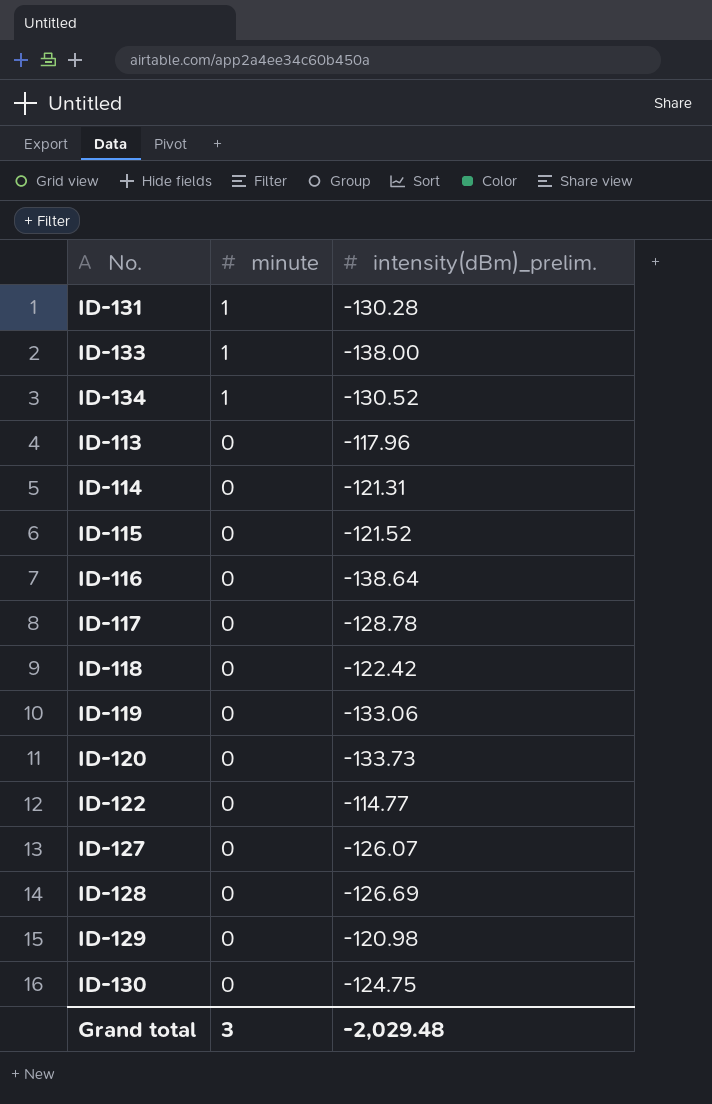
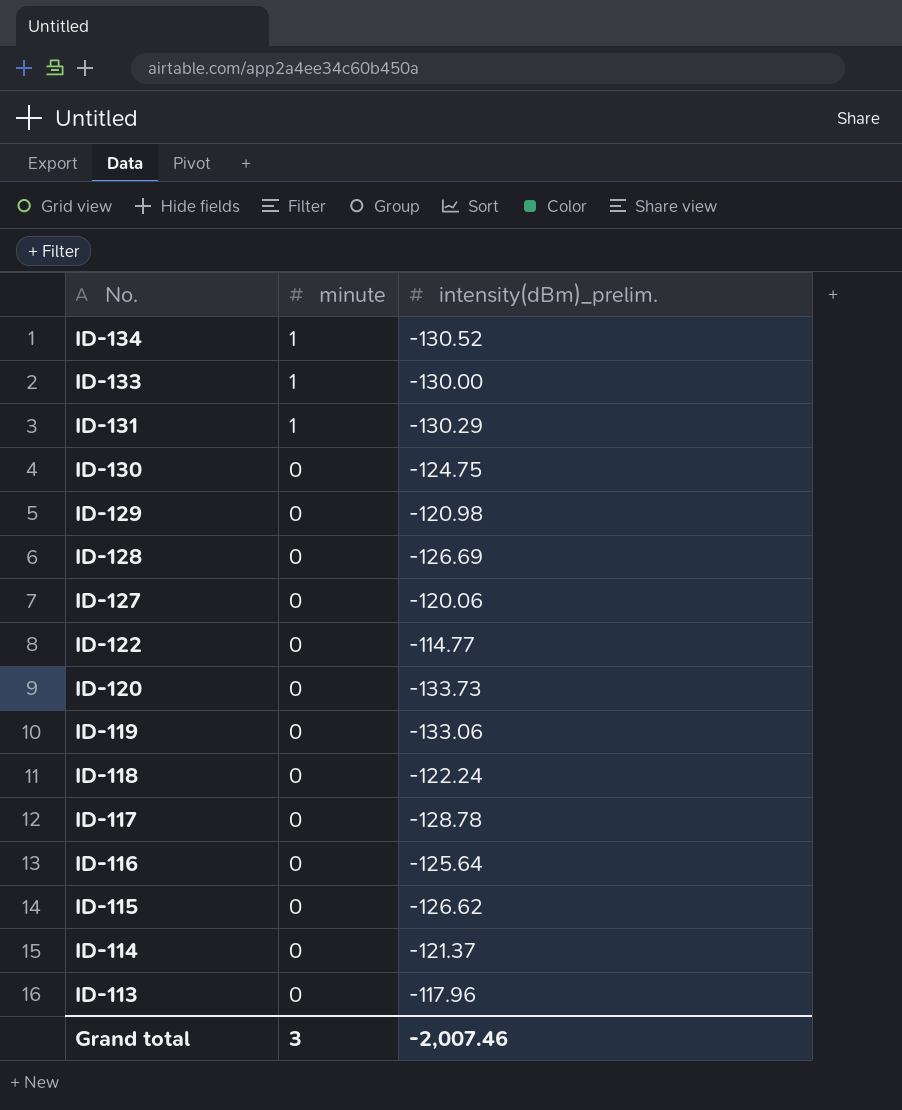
row order: minute descending -> No. descending
ID-133 | intensity(dBm)_prelim.: -138.00 -> -130.00
ID-131 | intensity(dBm)_prelim.: -130.28 -> -130.29
ID-127 | intensity(dBm)_prelim.: -126.07 -> -120.06
ID-118 | intensity(dBm)_prelim.: -122.42 -> -122.24
ID-116 | intensity(dBm)_prelim.: -138.64 -> -125.64
ID-115 | intensity(dBm)_prelim.: -121.52 -> -126.62
ID-114 | intensity(dBm)_prelim.: -121.31 -> -121.37
Grand total | intensity(dBm)_prelim.: -2,029.48 -> -2,007.46

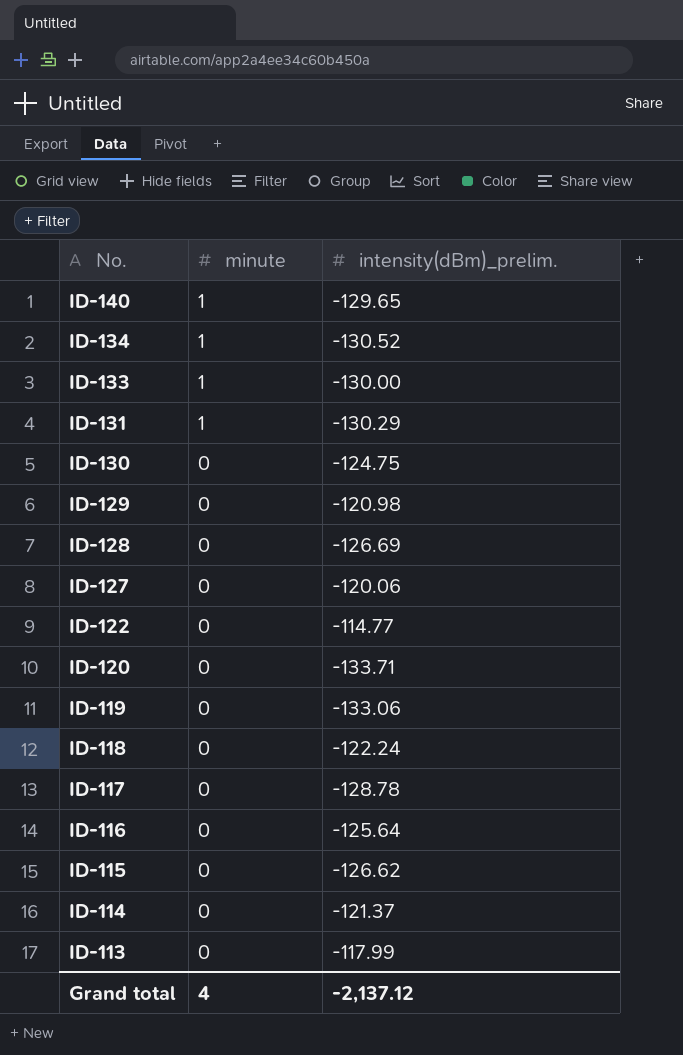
row ID-140: none -> 1 | -129.65
ID-120 | intensity(dBm)_prelim.: -133.73 -> -133.71
ID-113 | intensity(dBm)_prelim.: -117.96 -> -117.99
Grand total | minute: 3 -> 4
Grand total | intensity(dBm)_prelim.: -2,007.46 -> -2,137.12

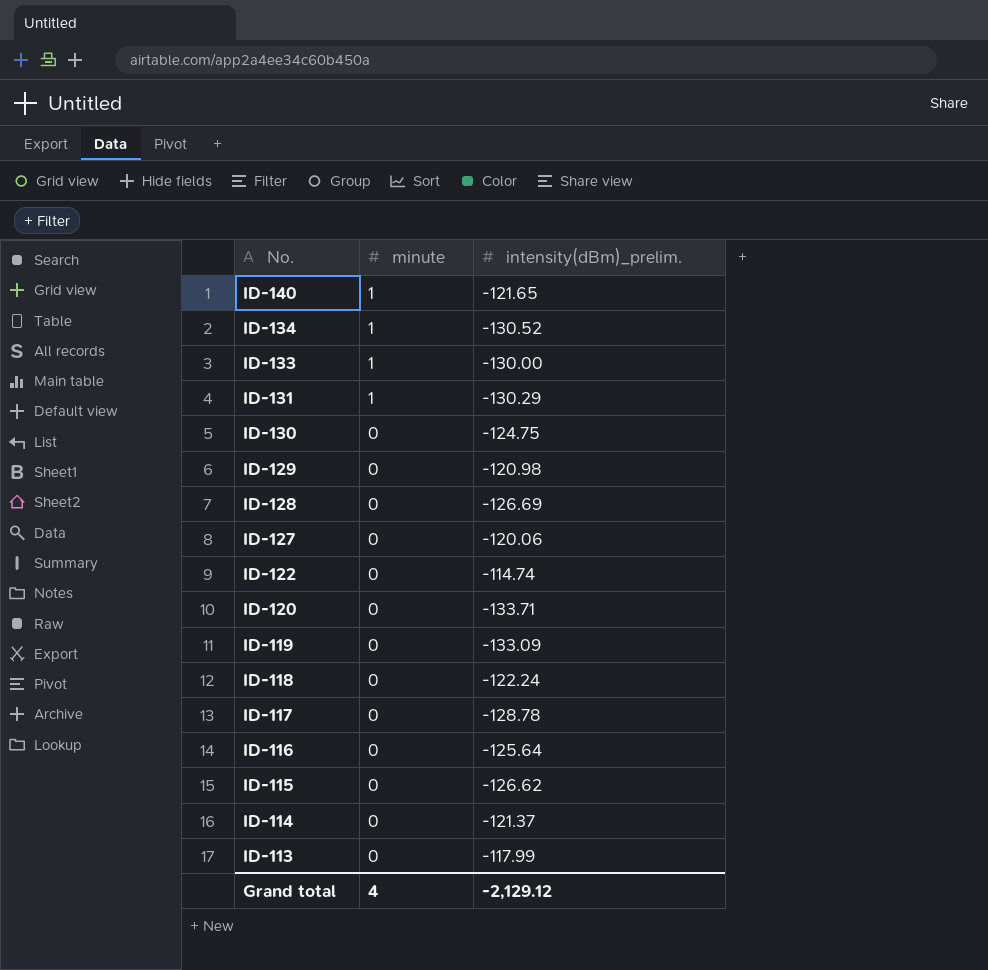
ID-140 | intensity(dBm)_prelim.: -129.65 -> -121.65
ID-122 | intensity(dBm)_prelim.: -114.77 -> -114.74
ID-119 | intensity(dBm)_prelim.: -133.06 -> -133.09
Grand total | intensity(dBm)_prelim.: -2,137.12 -> -2,129.12

